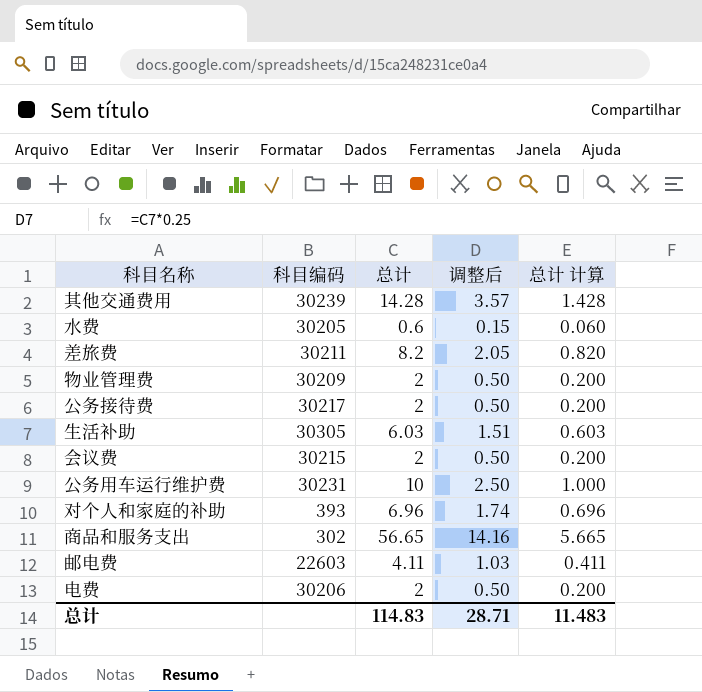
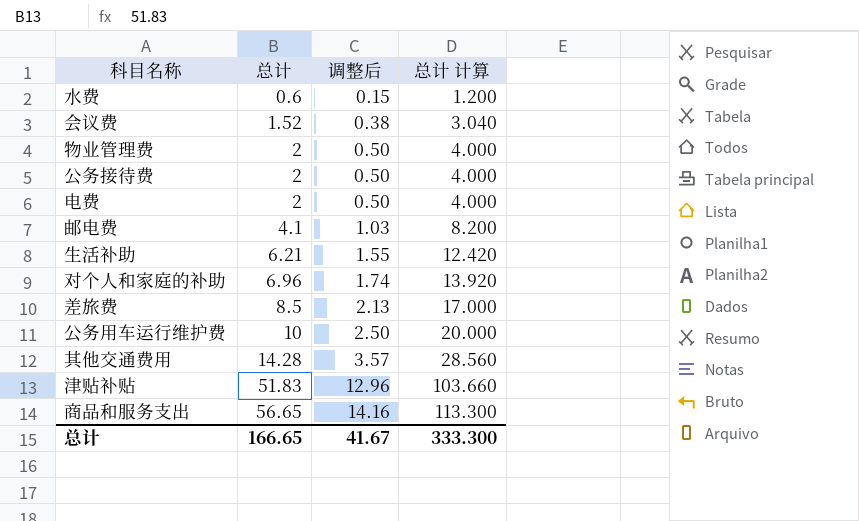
row order: none -> 总计 ascending
column 科目编码 | position: 2 -> none
column 总计 计算 | formula: [总计] * 0.1 -> [总计] * 2
会议费 | 总计: 2 -> 1.52
会议费 | 调整后: 0.50 -> 0.38
邮电费 | 总计: 4.11 -> 4.1
生活补助 | 总计: 6.03 -> 6.21
生活补助 | 调整后: 1.51 -> 1.55
差旅费 | 总计: 8.2 -> 8.5
差旅费 | 调整后: 2.05 -> 2.13
row 津贴补贴: none -> 51.83 | 12.96 | 103.660
总计 | 总计: 114.83 -> 166.65
总计 | 调整后: 28.71 -> 41.67
总计 | 总计 计算: 11.483 -> 333.300

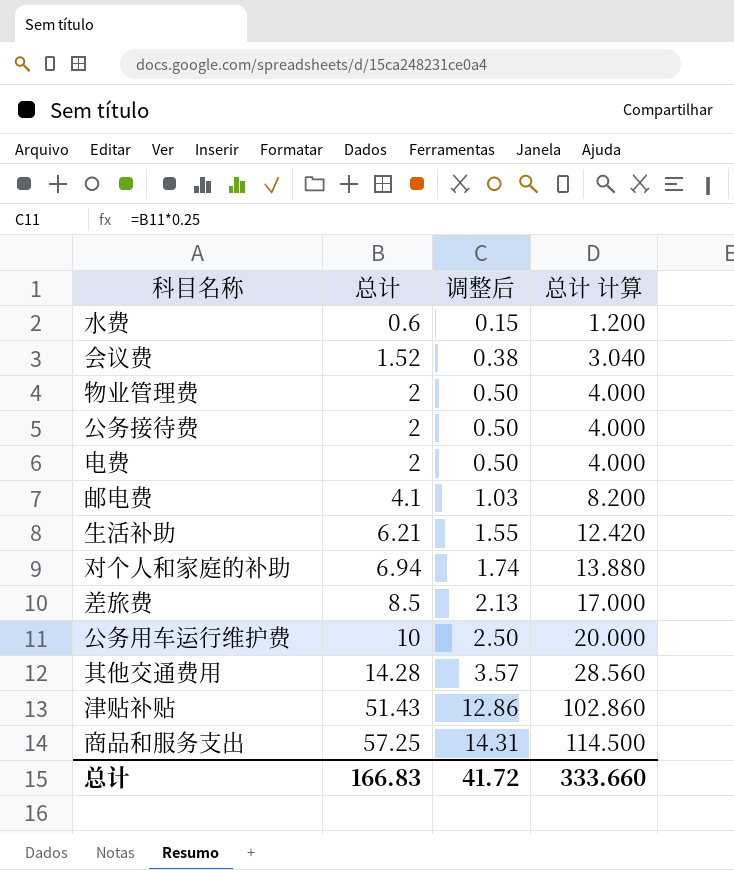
对个人和家庭的补助 | 总计: 6.96 -> 6.94
对个人和家庭的补助 | 总计 计算: 13.920 -> 13.880
津贴补贴 | 总计: 51.83 -> 51.43
津贴补贴 | 调整后: 12.96 -> 12.86
津贴补贴 | 总计 计算: 103.660 -> 102.860
商品和服务支出 | 总计: 56.65 -> 57.25
商品和服务支出 | 调整后: 14.16 -> 14.31
商品和服务支出 | 总计 计算: 113.300 -> 114.500
总计 | 总计: 166.65 -> 166.83
总计 | 调整后: 41.67 -> 41.72
总计 | 总计 计算: 333.300 -> 333.660

